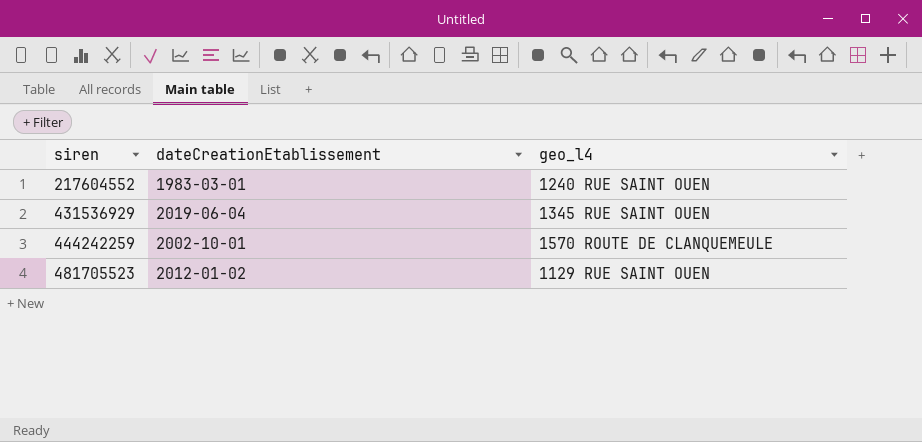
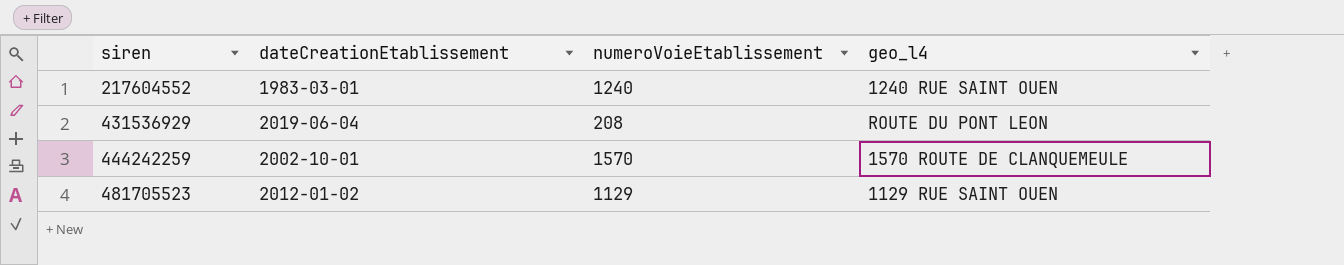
column numeroVoieEtablissement | position: none -> 3
431536929 | geo_l4: 1345 RUE SAINT OUEN -> ROUTE DU PONT LEON

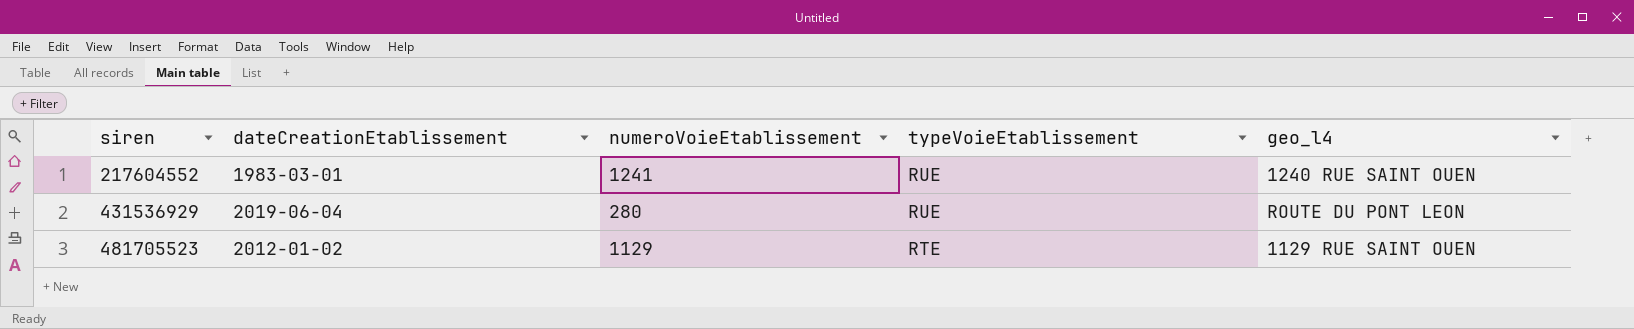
column typeVoieEtablissement | position: none -> 4
row 444242259: 2002-10-01 | 1570 | 1570 ROUTE DE CLANQUEMEULE -> none
217604552 | numeroVoieEtablissement: 1240 -> 1241
431536929 | numeroVoieEtablissement: 208 -> 280

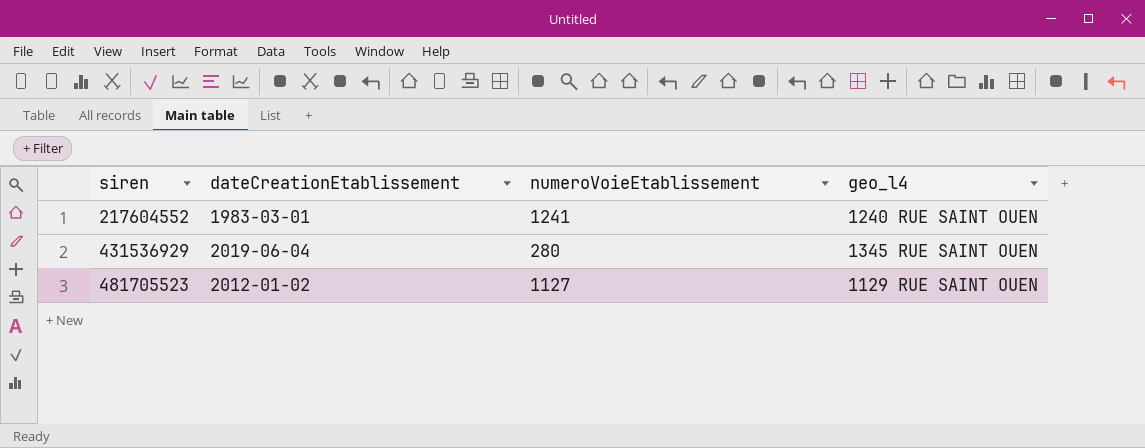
column typeVoieEtablissement | position: 4 -> none
431536929 | geo_l4: ROUTE DU PONT LEON -> 1345 RUE SAINT OUEN
481705523 | numeroVoieEtablissement: 1129 -> 1127

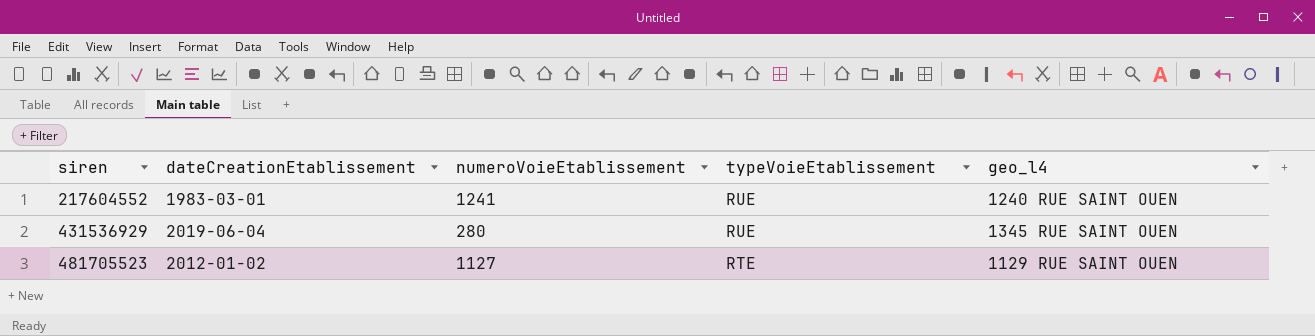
column typeVoieEtablissement | position: none -> 4

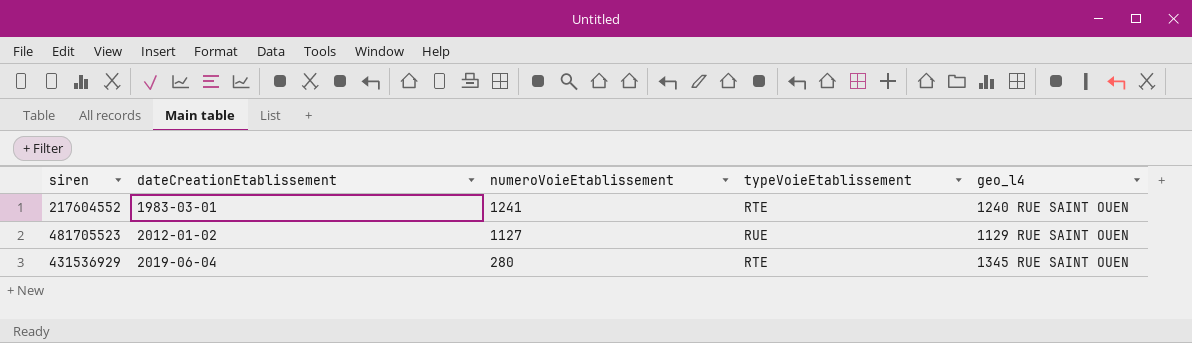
row order: siren ascending -> dateCreationEtablissement ascending
217604552 | typeVoieEtablissement: RUE -> RTE
481705523 | typeVoieEtablissement: RTE -> RUE
431536929 | typeVoieEtablissement: RUE -> RTE

